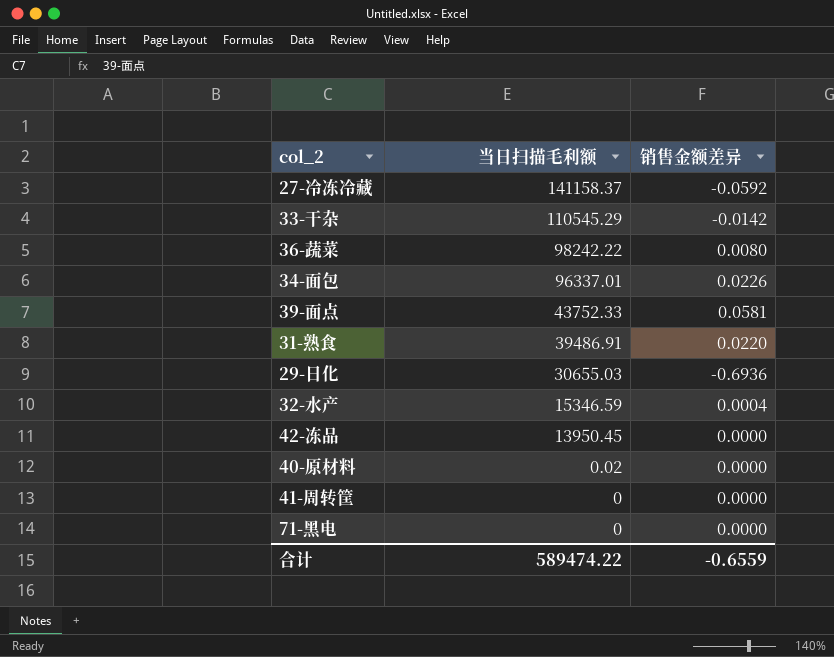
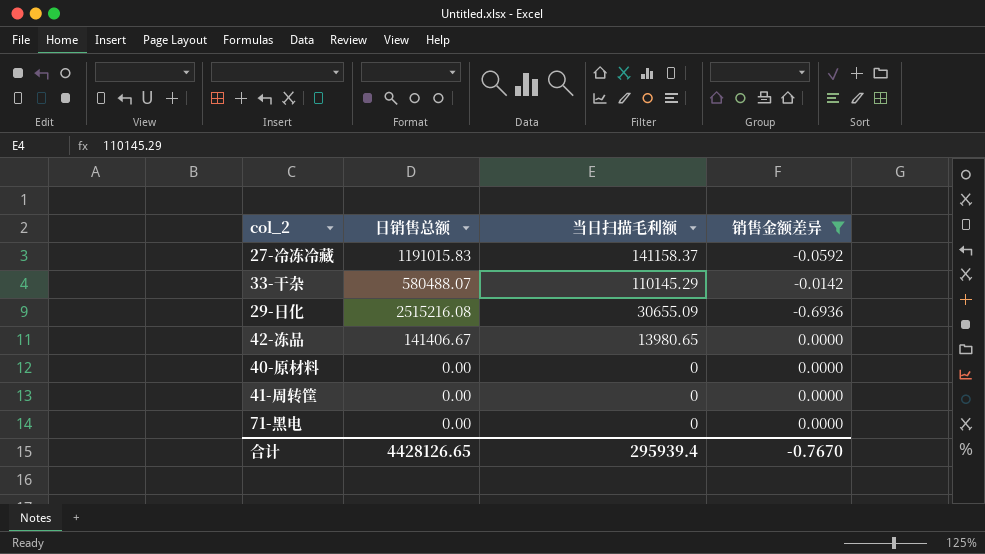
filter: none -> 销售金额差异 <= 0.0000
column 日销售总额 | position: none -> 2
33-干杂 | 当日扫描毛利额: 110545.29 -> 110145.29
29-日化 | 当日扫描毛利额: 30655.03 -> 30655.09
42-冻品 | 当日扫描毛利额: 13950.45 -> 13980.65
40-原材料 | 当日扫描毛利额: 0.02 -> 0
合计 | 当日扫描毛利额: 589474.22 -> 295939.4
合计 | 销售金额差异: -0.6559 -> -0.7670

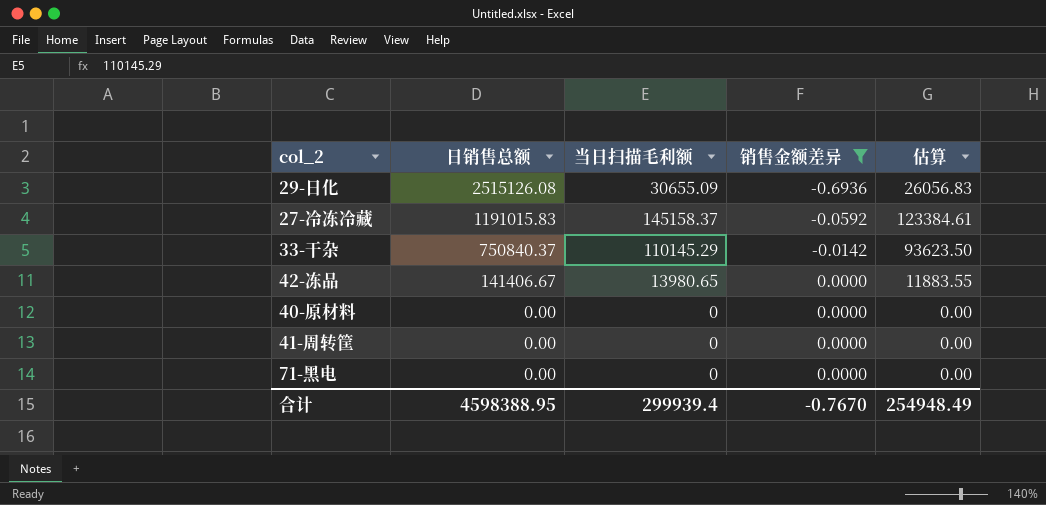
row order: 当日扫描毛利额 descending -> 日销售总额 descending
column 估算 | formula: none -> [当日扫描毛利额] * 0.85
29-日化 | 日销售总额: 2515216.08 -> 2515126.08
27-冷冻冷藏 | 当日扫描毛利额: 141158.37 -> 145158.37
33-干杂 | 日销售总额: 580488.07 -> 750840.37
合计 | 日销售总额: 4428126.65 -> 4598388.95
合计 | 当日扫描毛利额: 295939.4 -> 299939.4

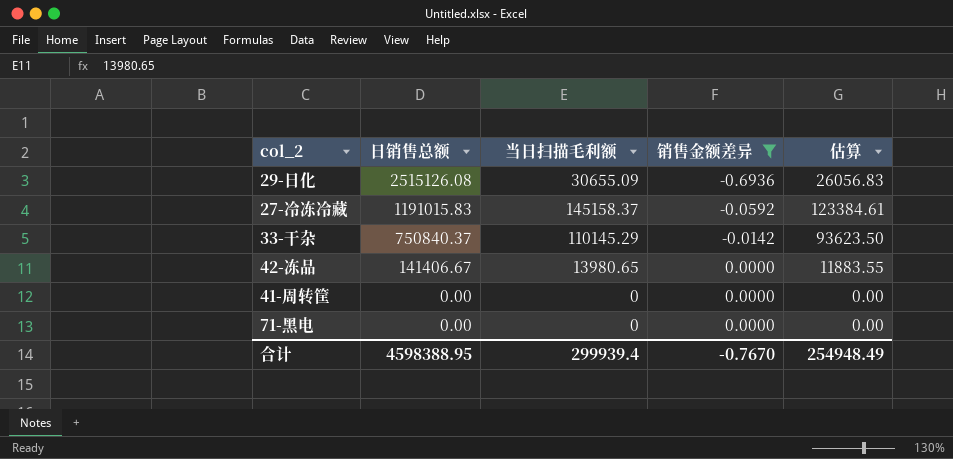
row 40-原材料: 0.00 | 0 | 0.0000 | 0.00 -> none

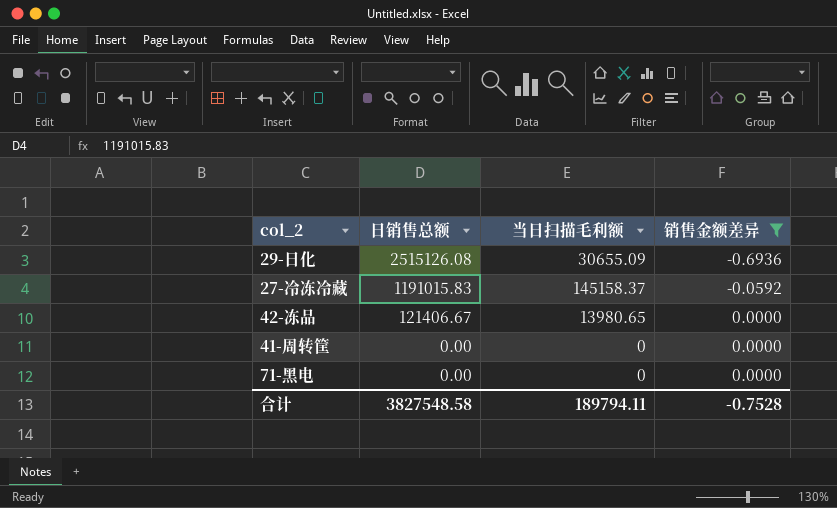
column 估算 | formula: [当日扫描毛利额] * 0.85 -> none
row 33-干杂: 750840.37 | 110145.29 | -0.0142 | 93623.50 -> none
42-冻品 | 日销售总额: 141406.67 -> 121406.67
合计 | 日销售总额: 4598388.95 -> 3827548.58
合计 | 当日扫描毛利额: 299939.4 -> 189794.11
合计 | 销售金额差异: -0.7670 -> -0.7528

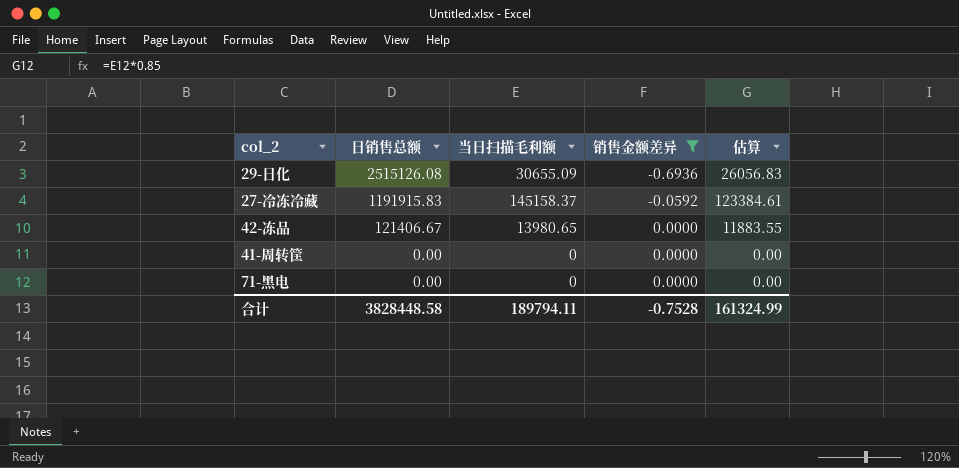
column 估算 | formula: none -> [当日扫描毛利额] * 0.85
27-冷冻冷藏 | 日销售总额: 1191015.83 -> 1191915.83
合计 | 日销售总额: 3827548.58 -> 3828448.58

